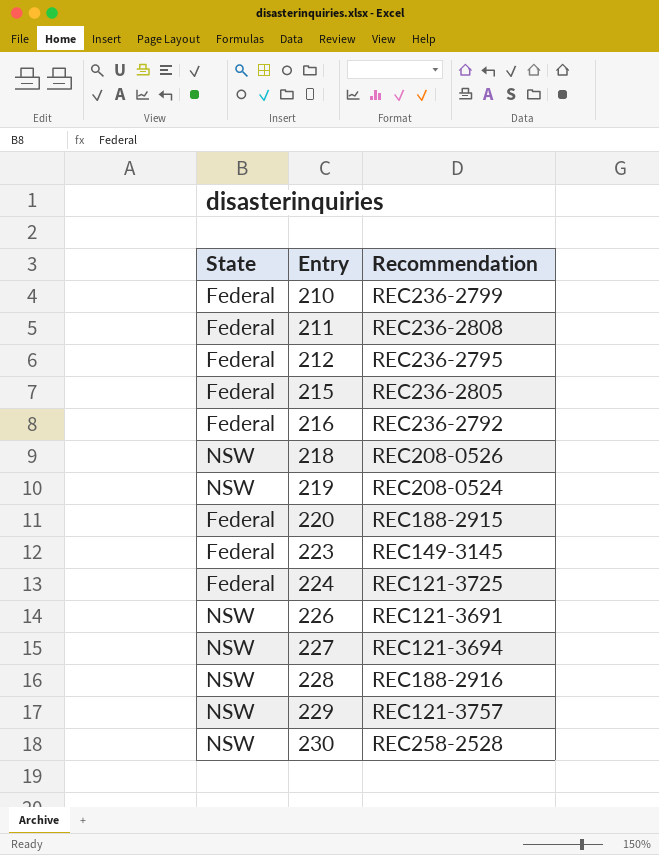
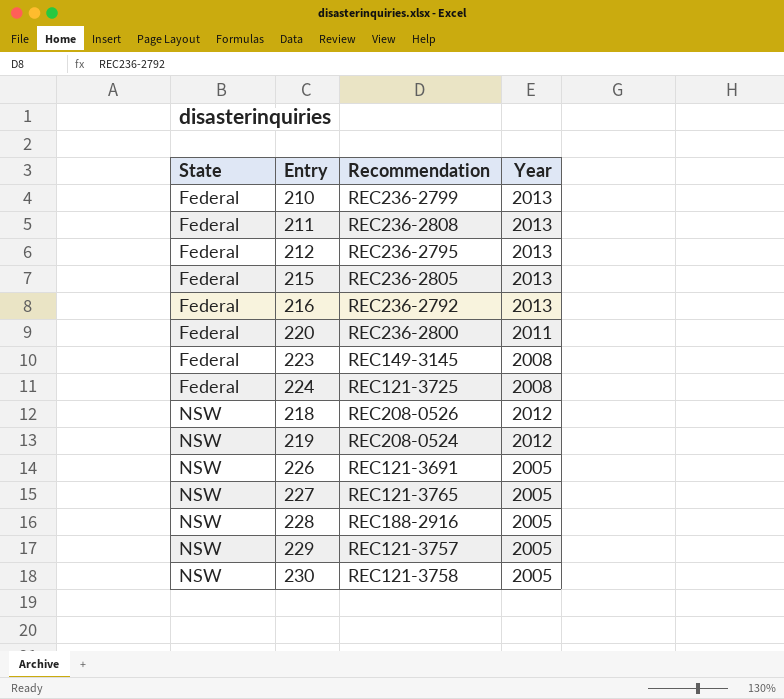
row order: Entry ascending -> State ascending
column Year | position: none -> 4
220 | Recommendation: REC188-2915 -> REC236-2800
227 | Recommendation: REC121-3694 -> REC121-3765
230 | Recommendation: REC258-2528 -> REC121-3758

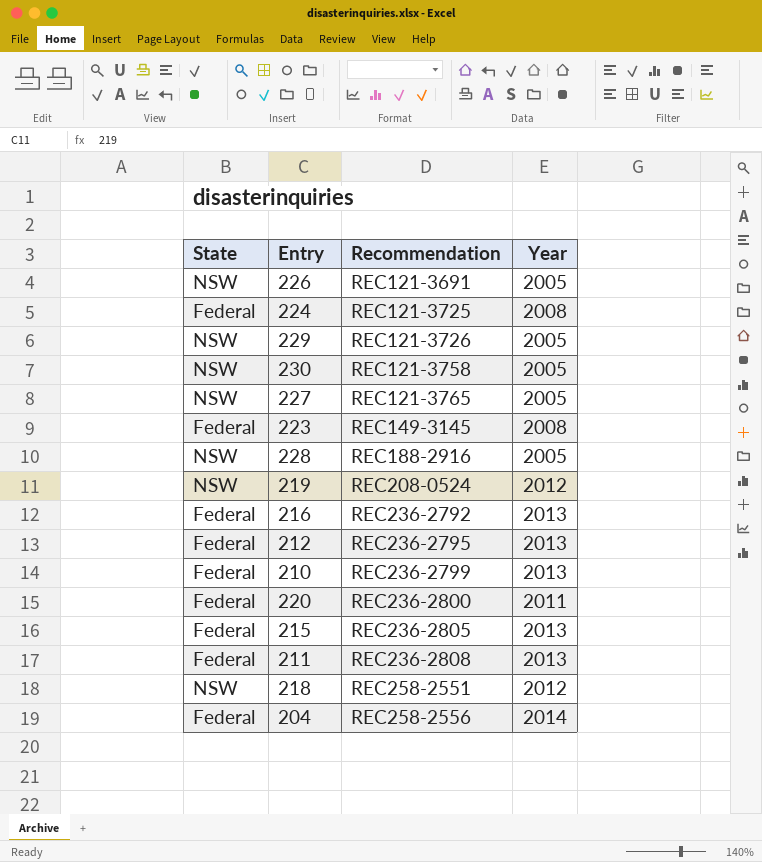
row order: State ascending -> Recommendation ascending
229 | Recommendation: REC121-3757 -> REC121-3726
218 | Recommendation: REC208-0526 -> REC258-2551
row 204: none -> Federal | REC258-2556 | 2014

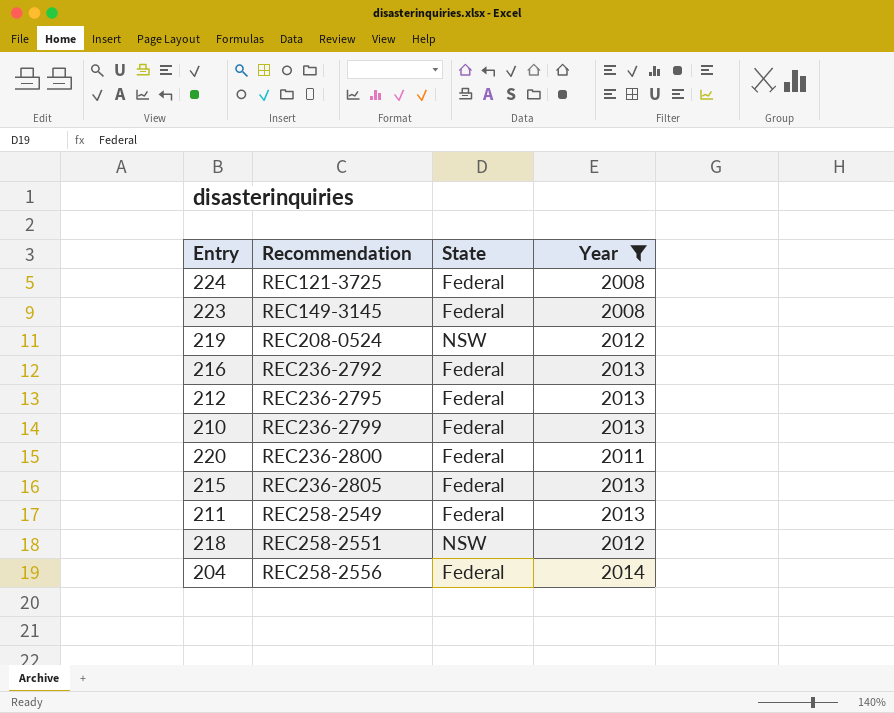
filter: none -> Year != 2005
column State | position: 1 -> 3
211 | Recommendation: REC236-2808 -> REC258-2549

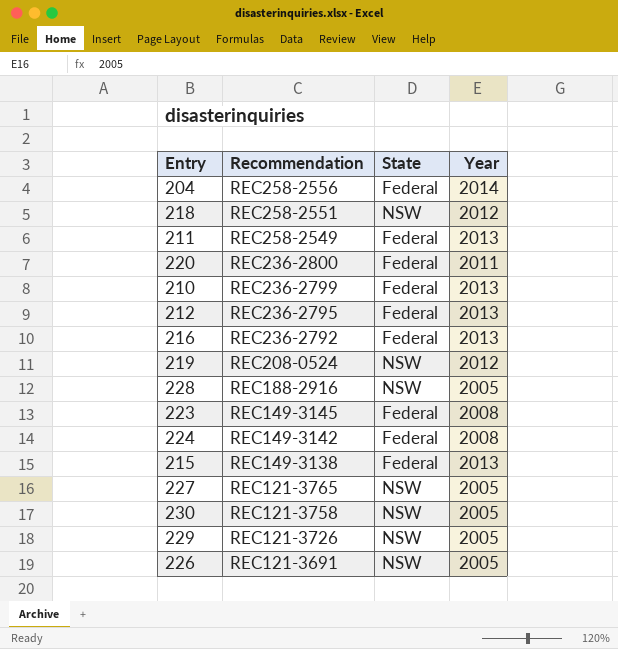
filter: Year != 2005 -> none
row order: Recommendation ascending -> Recommendation descending
224 | Recommendation: REC121-3725 -> REC149-3142
215 | Recommendation: REC236-2805 -> REC149-3138

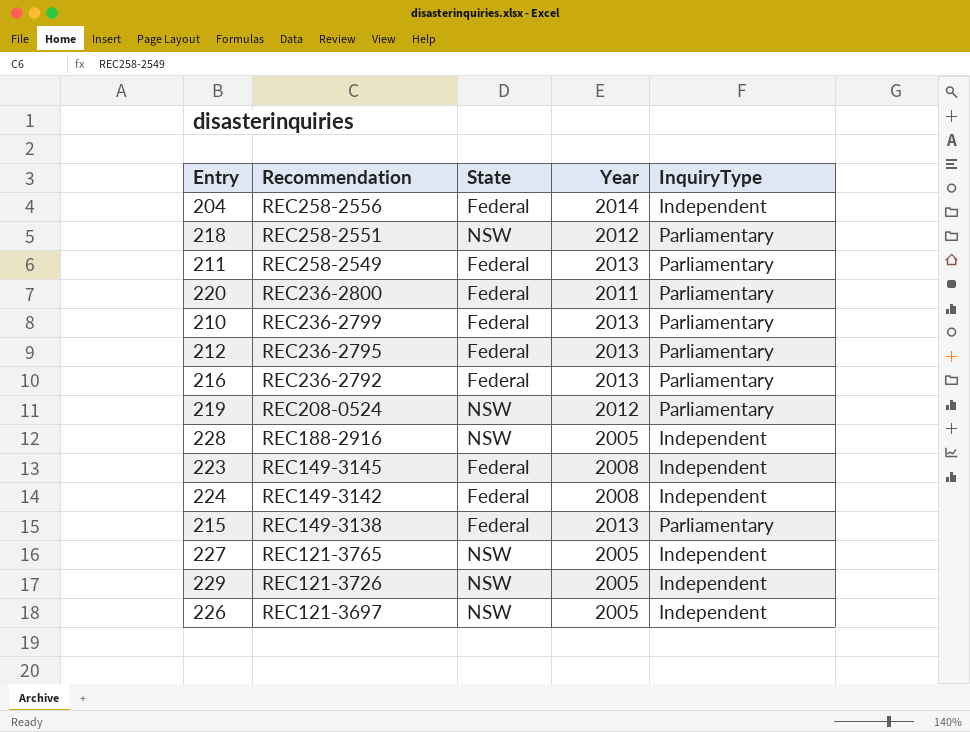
column InquiryType | position: none -> 5
row 230: REC121-3758 | NSW | 2005 -> none
226 | Recommendation: REC121-3691 -> REC121-3697

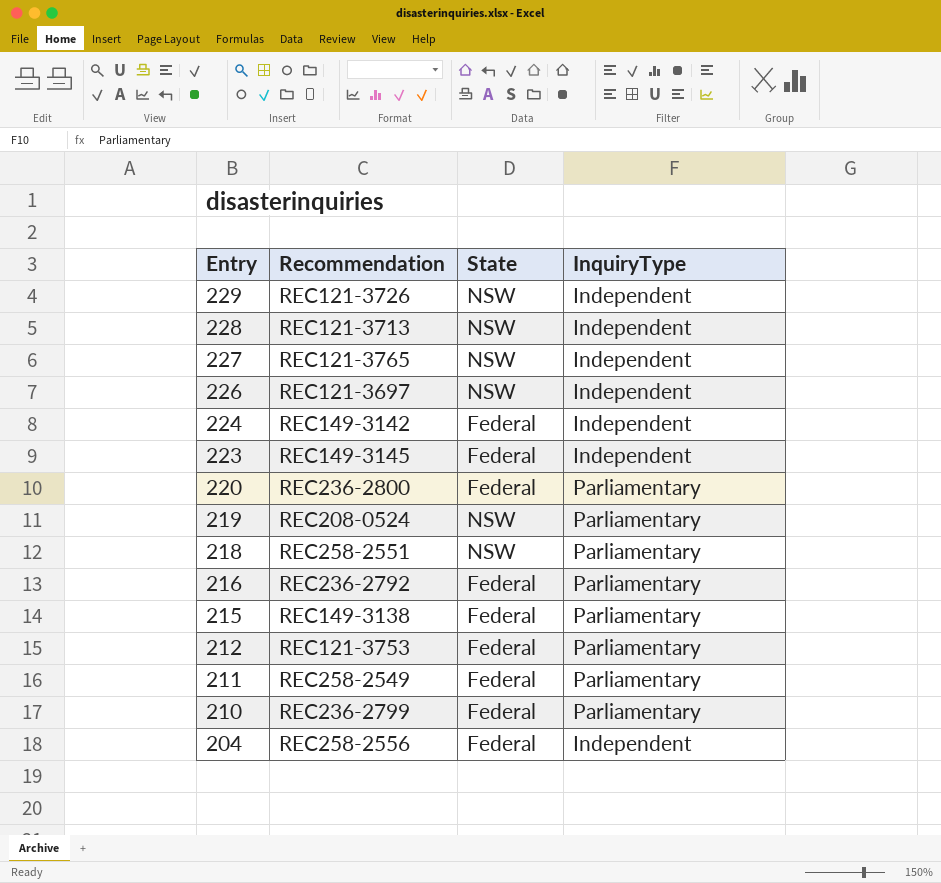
row order: Recommendation descending -> Entry descending
column Year | position: 4 -> none
228 | Recommendation: REC188-2916 -> REC121-3713
212 | Recommendation: REC236-2795 -> REC121-3753

